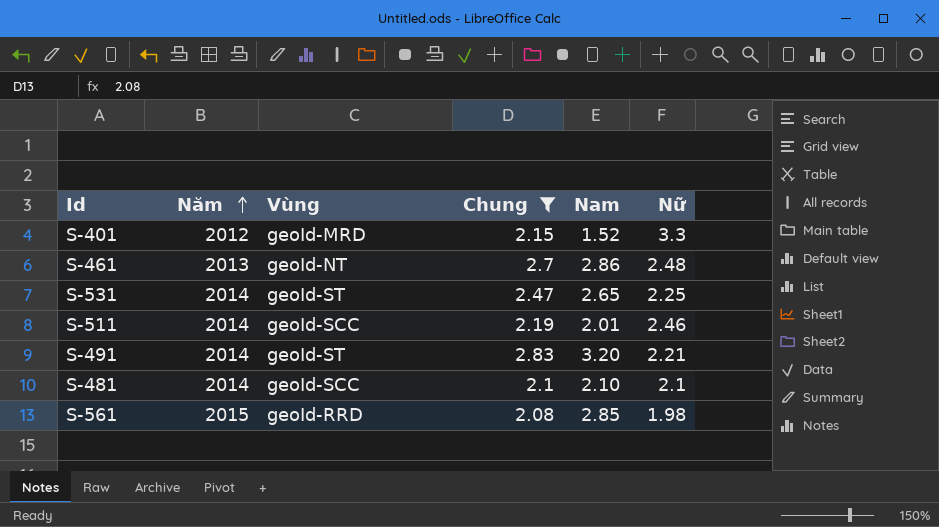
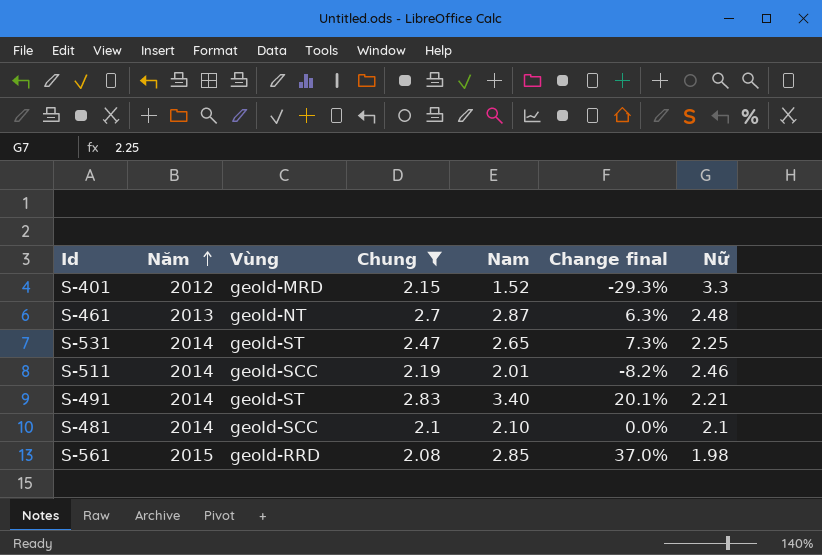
column Change final | formula: none -> ([Nam] - [Chung]) / [Chung]
S-461 | Nam: 2.86 -> 2.87
S-491 | Nam: 3.20 -> 3.40

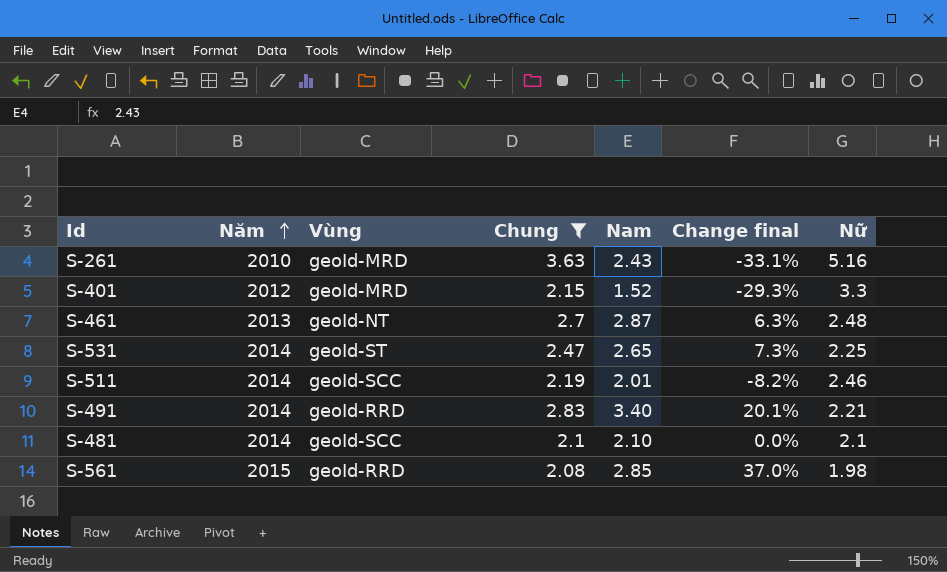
row S-261: none -> 2010 | geoId-MRD | 3.63 | 2.43 | -33.1% | 5.16
S-491 | Vùng: geoId-ST -> geoId-RRD

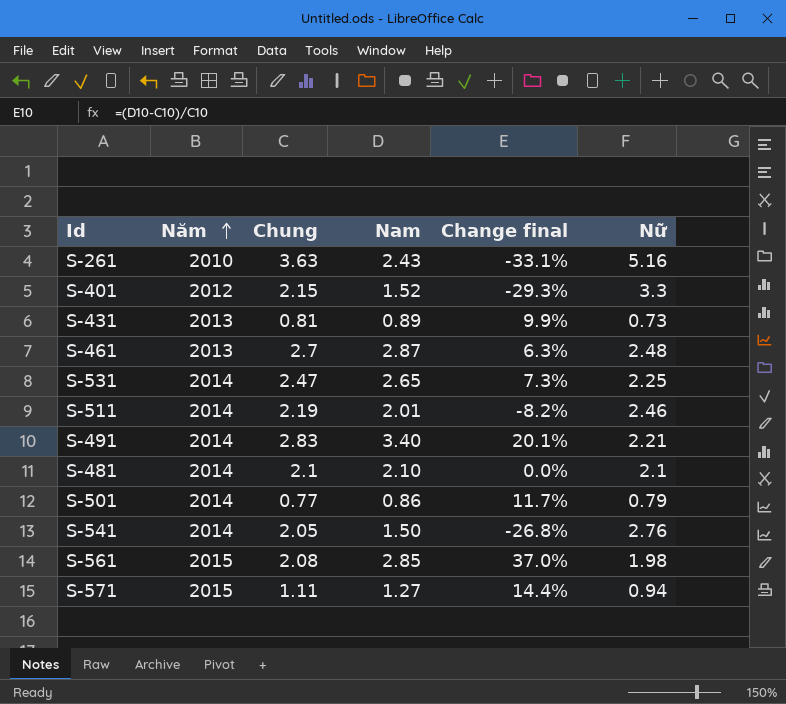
filter: Chung >= 2.08 -> none
column Vùng | position: 3 -> none

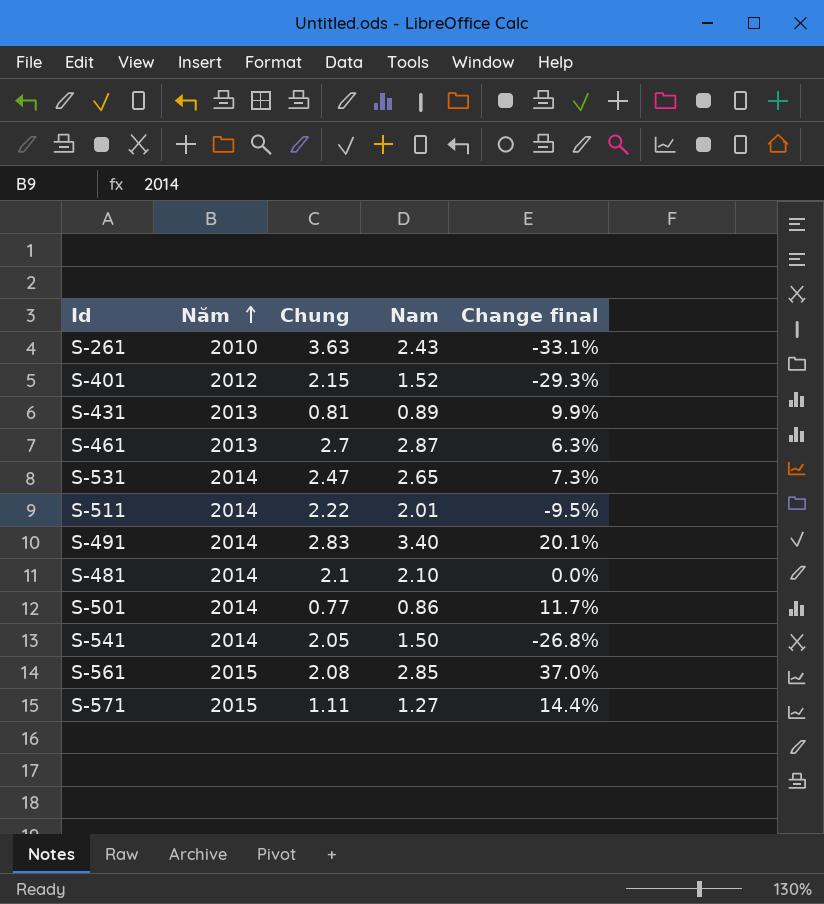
column Nữ | position: 6 -> none
S-511 | Chung: 2.19 -> 2.22
S-511 | Change final: -8.2% -> -9.5%

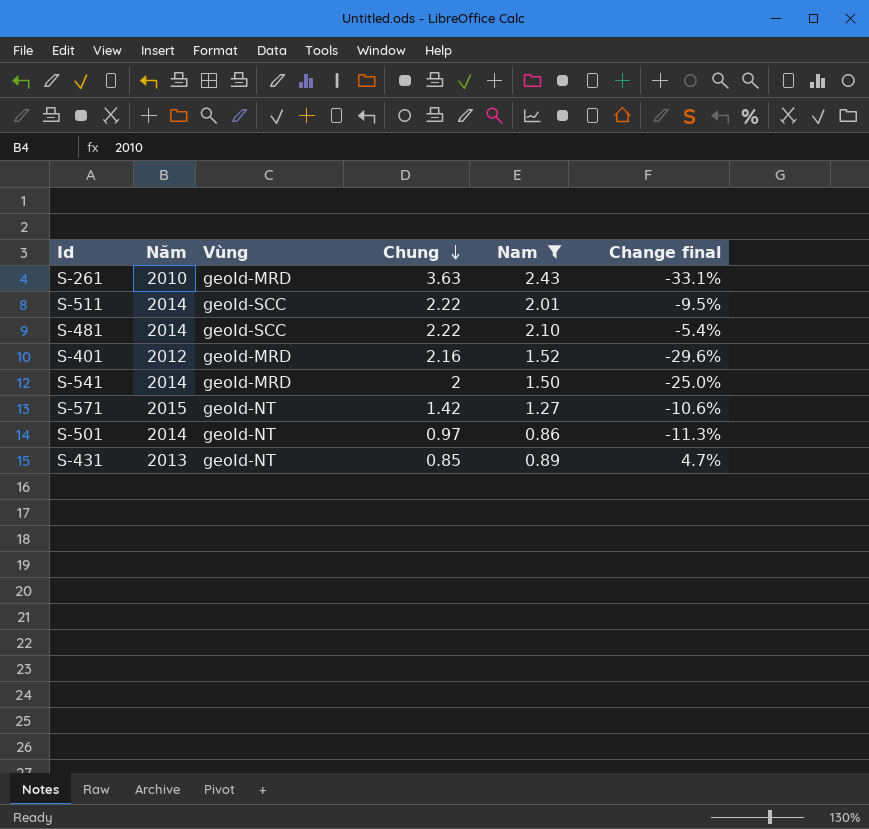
filter: none -> Nam <= 2.43
row order: Năm ascending -> Chung descending
column Vùng | position: none -> 3
S-481 | Chung: 2.1 -> 2.22
S-481 | Change final: 0.0% -> -5.4%
S-401 | Chung: 2.15 -> 2.16
S-401 | Change final: -29.3% -> -29.6%
S-541 | Chung: 2.05 -> 2
S-541 | Change final: -26.8% -> -25.0%
S-571 | Chung: 1.11 -> 1.42
S-571 | Change final: 14.4% -> -10.6%
S-501 | Chung: 0.77 -> 0.97
S-501 | Change final: 11.7% -> -11.3%
S-431 | Chung: 0.81 -> 0.85
S-431 | Change final: 9.9% -> 4.7%

